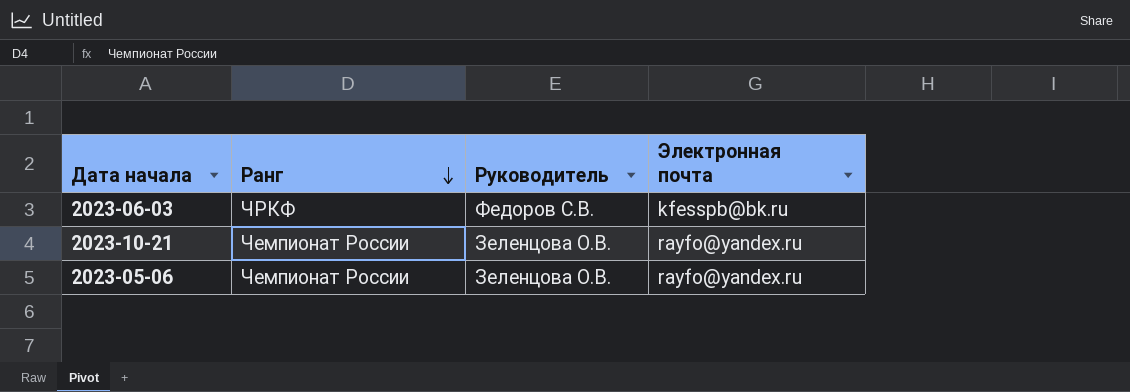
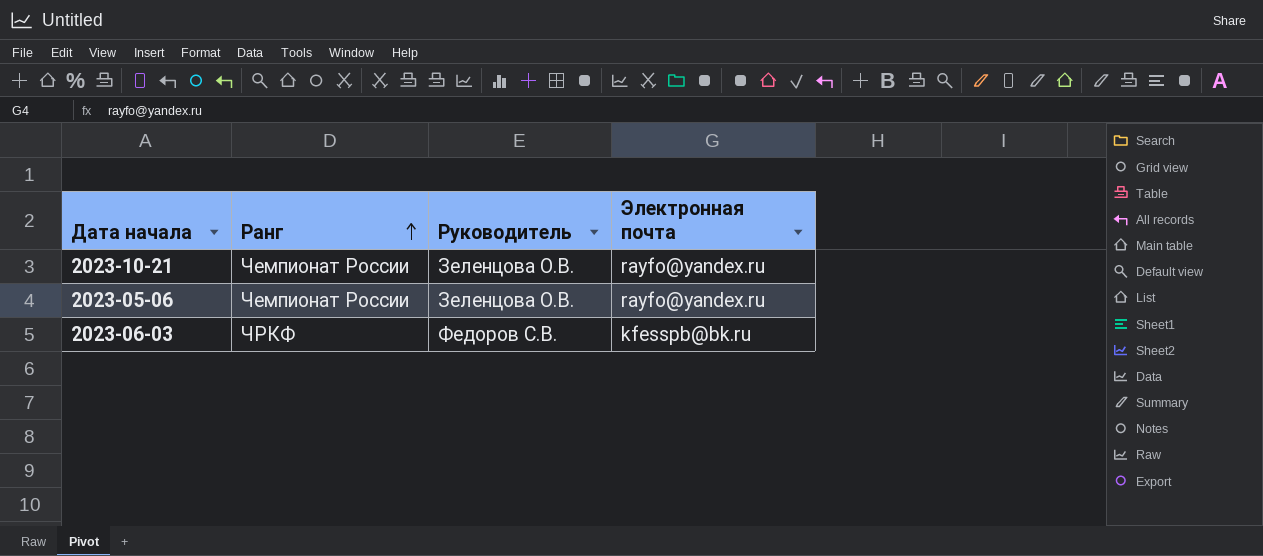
row order: Ранг descending -> Ранг ascending

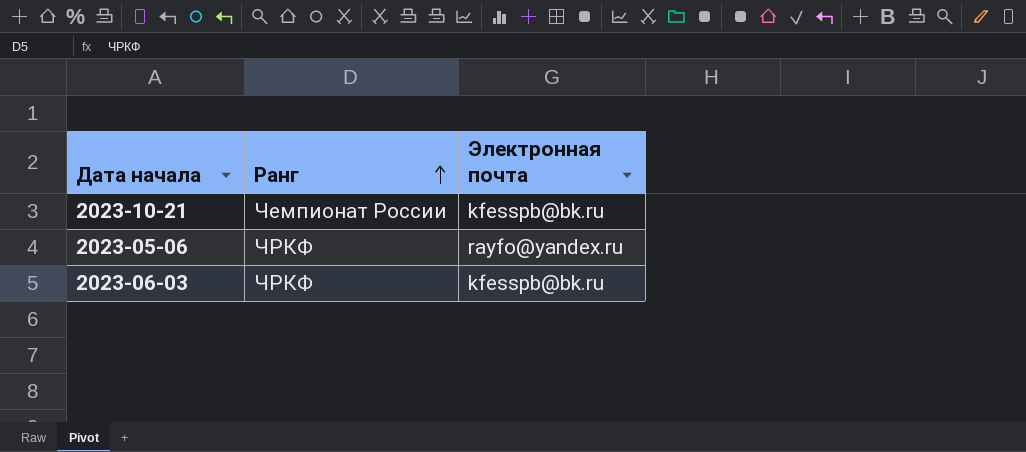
column Руководитель | position: 3 -> none
2023-10-21 | Электронная почта: rayfo@yandex.ru -> kfesspb@bk.ru
2023-05-06 | Ранг: Чемпионат России -> ЧРКФ

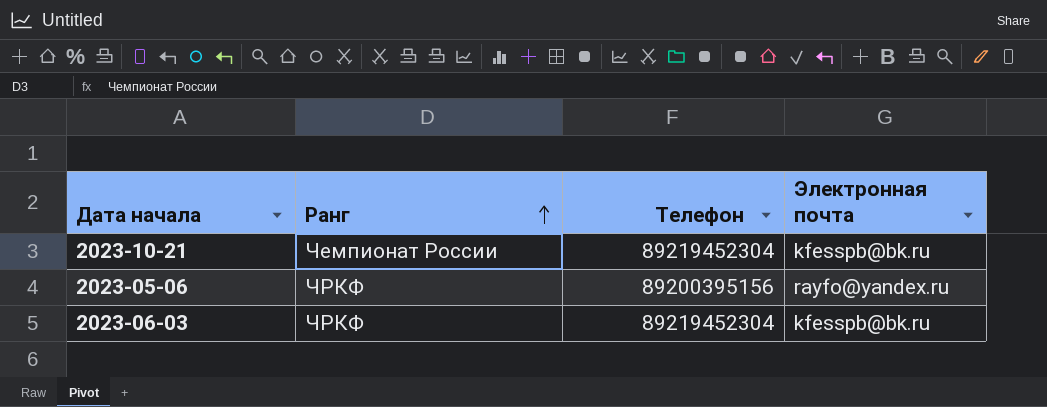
column Телефон | position: none -> 3

